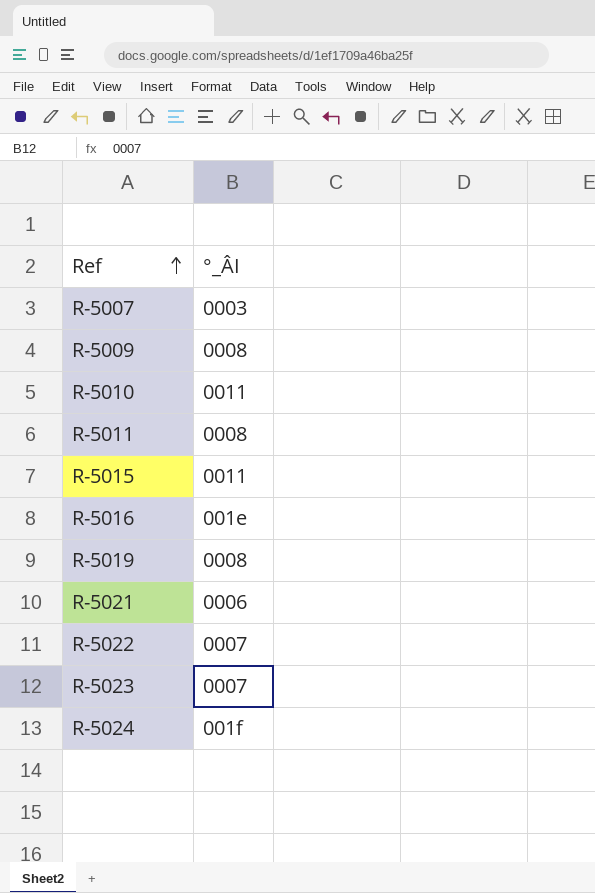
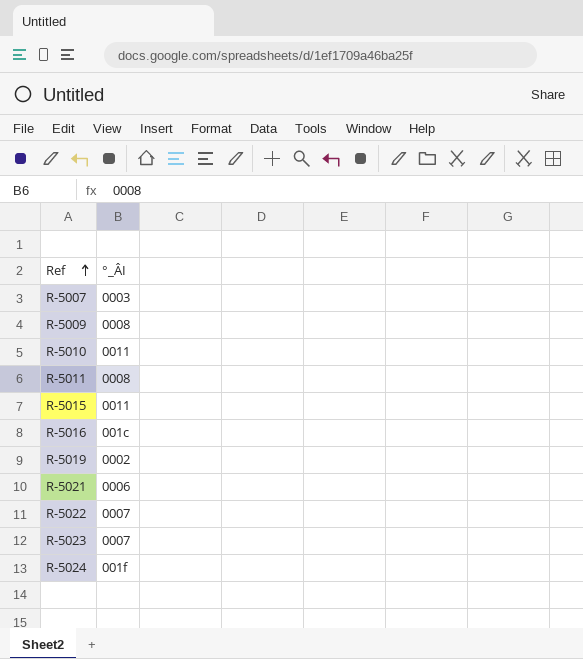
R-5016 | °_ÂI: 001e -> 001c
R-5019 | °_ÂI: 0008 -> 0002

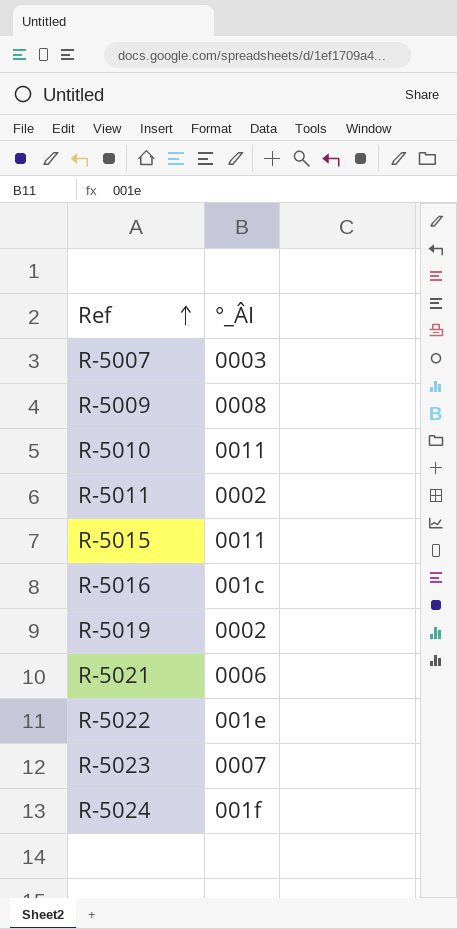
R-5011 | °_ÂI: 0008 -> 0002
R-5022 | °_ÂI: 0007 -> 001e

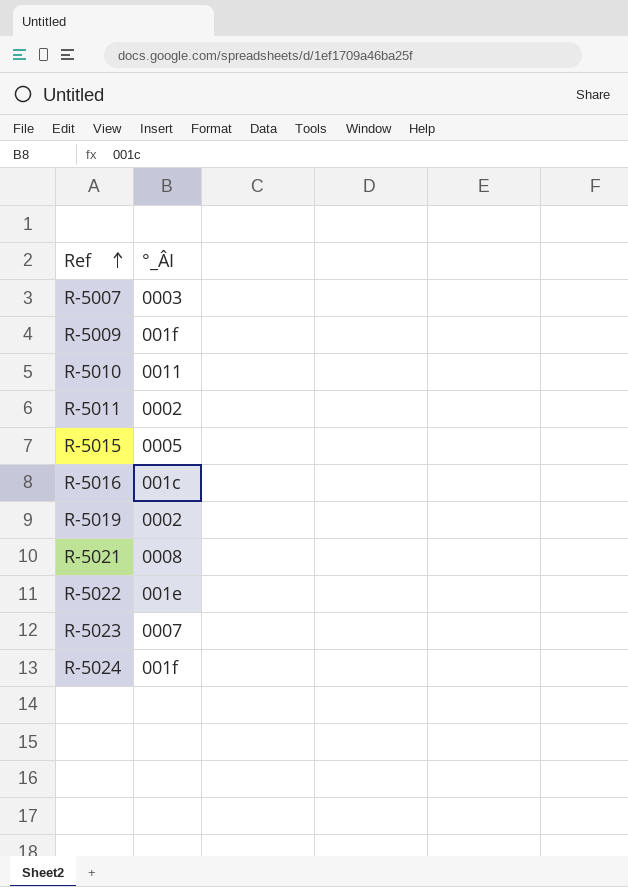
R-5009 | °_ÂI: 0008 -> 001f
R-5015 | °_ÂI: 0011 -> 0005
R-5021 | °_ÂI: 0006 -> 0008

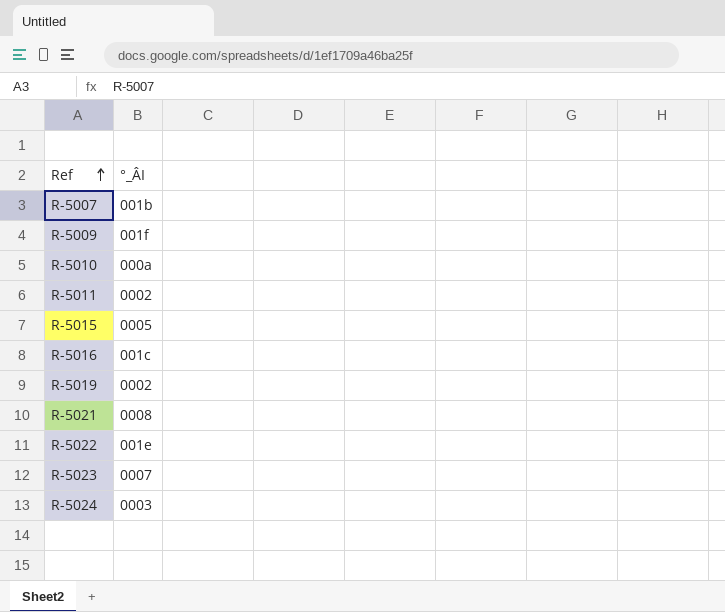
R-5007 | °_ÂI: 0003 -> 001b
R-5010 | °_ÂI: 0011 -> 000a
R-5024 | °_ÂI: 001f -> 0003

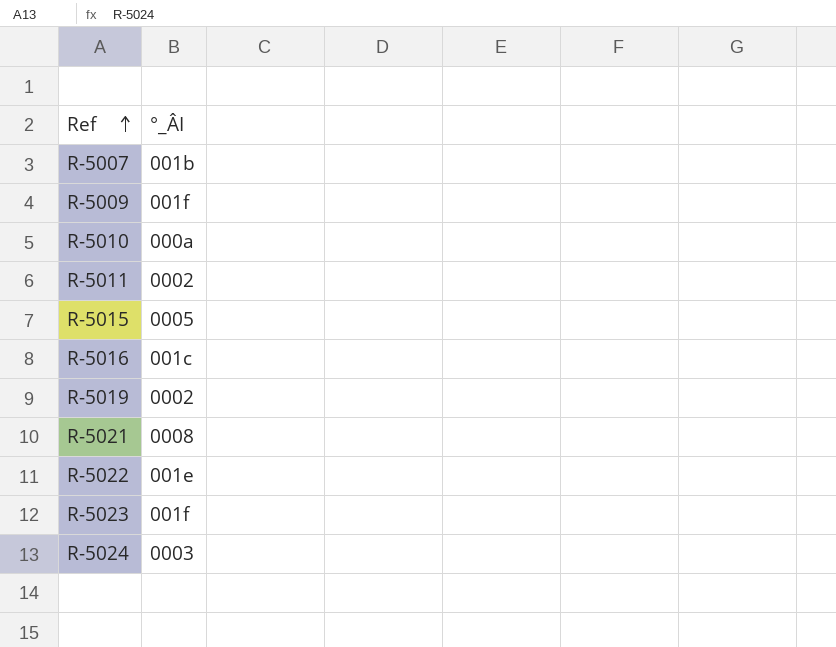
R-5023 | °_ÂI: 0007 -> 001f

